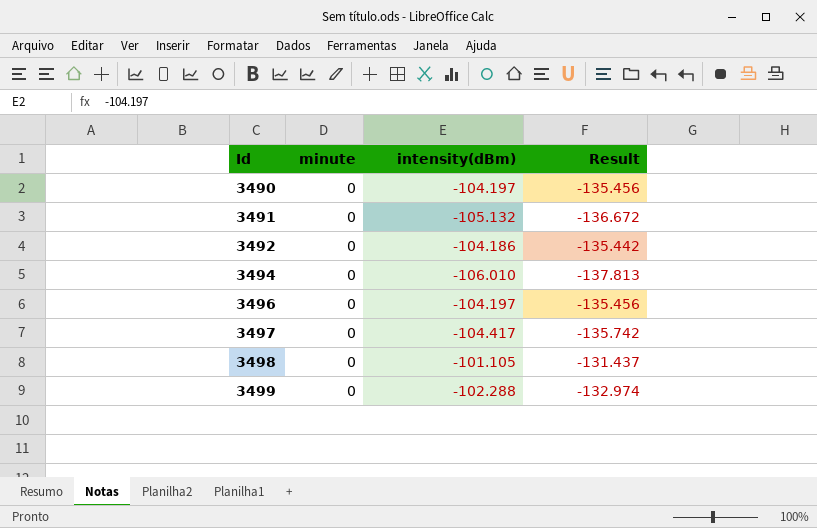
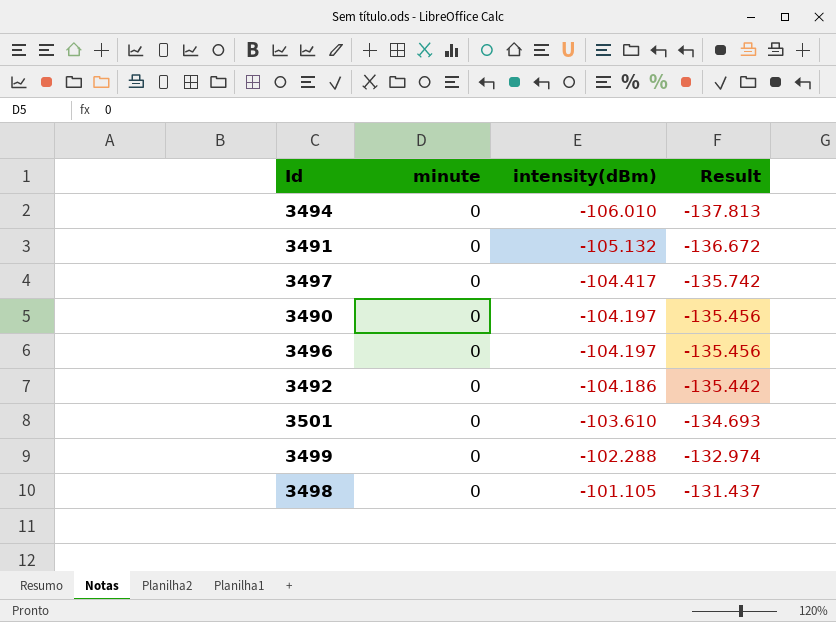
row order: Id ascending -> intensity(dBm) ascending
row 3501: none -> 0 | -103.610 | -134.693

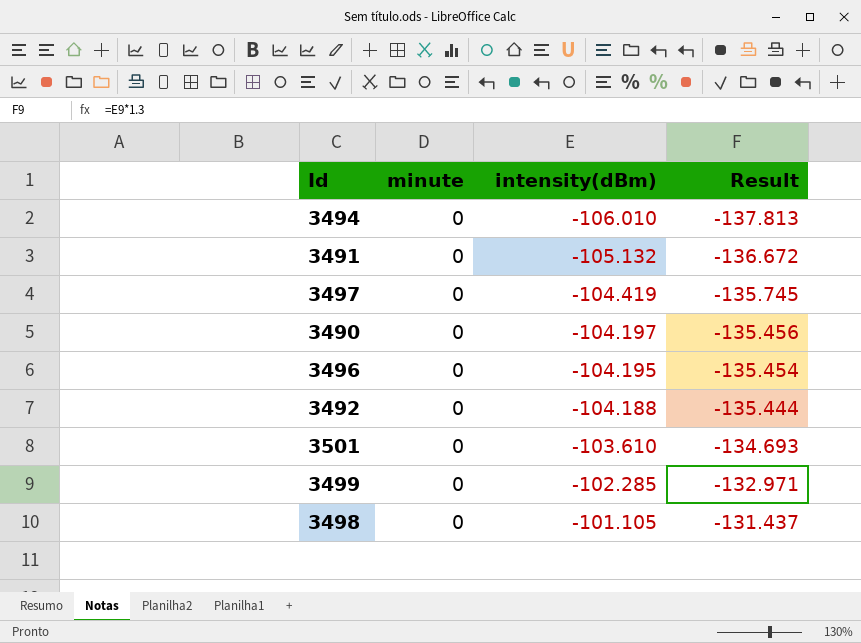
3497 | intensity(dBm): -104.417 -> -104.419
3497 | Result: -135.742 -> -135.745
3496 | intensity(dBm): -104.197 -> -104.195
3496 | Result: -135.456 -> -135.454
3492 | intensity(dBm): -104.186 -> -104.188
3492 | Result: -135.442 -> -135.444
3499 | intensity(dBm): -102.288 -> -102.285
3499 | Result: -132.974 -> -132.971

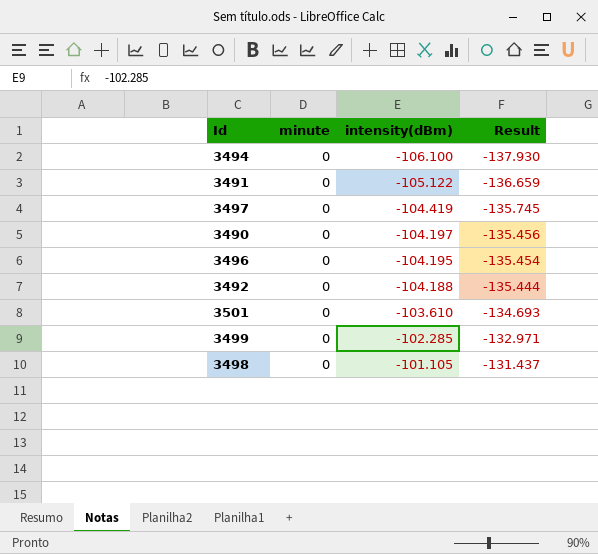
3494 | intensity(dBm): -106.010 -> -106.100
3494 | Result: -137.813 -> -137.930
3491 | intensity(dBm): -105.132 -> -105.122
3491 | Result: -136.672 -> -136.659

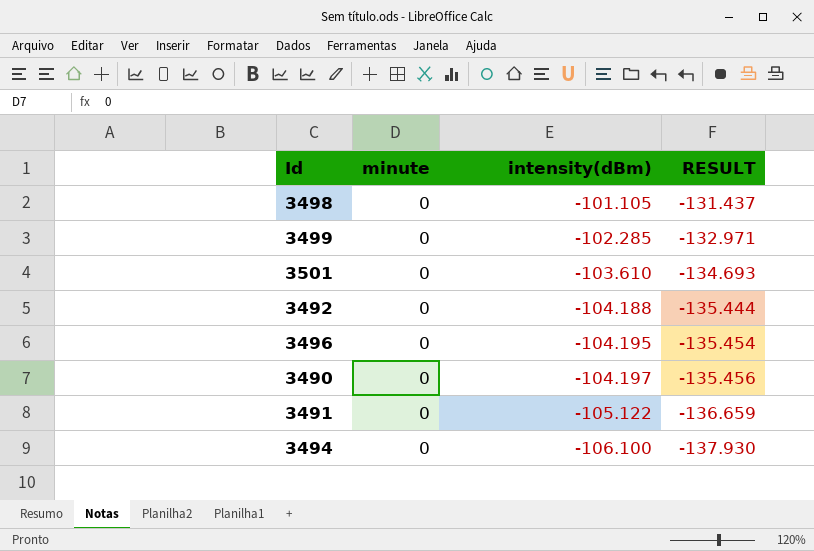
row order: intensity(dBm) ascending -> intensity(dBm) descending
column name: Result -> RESULT
row 3497: 0 | -104.419 | -135.745 -> none

